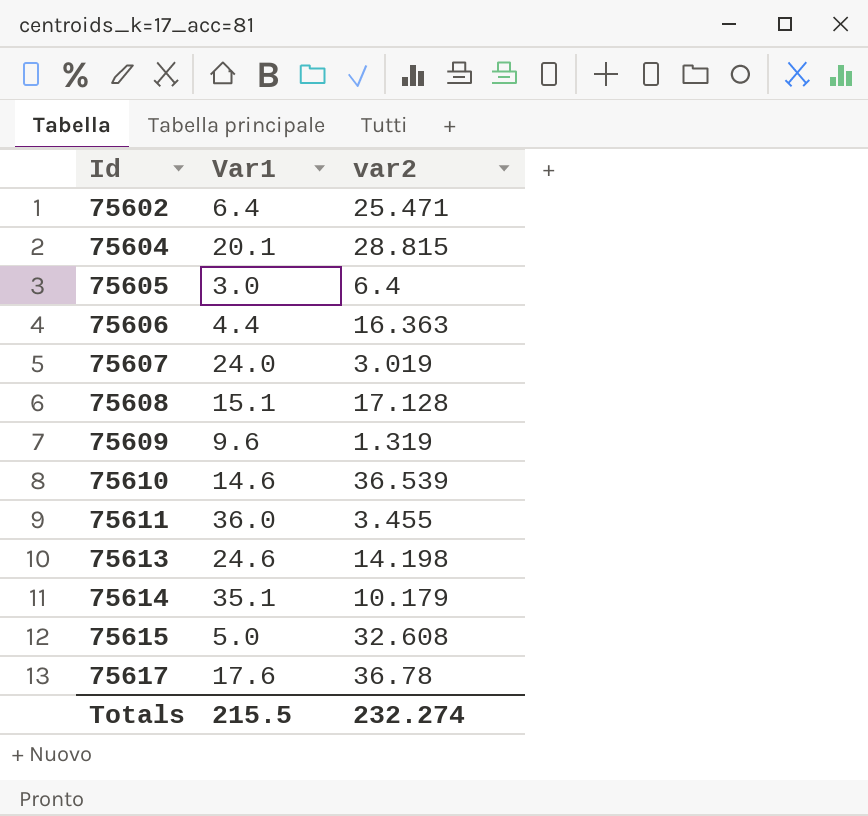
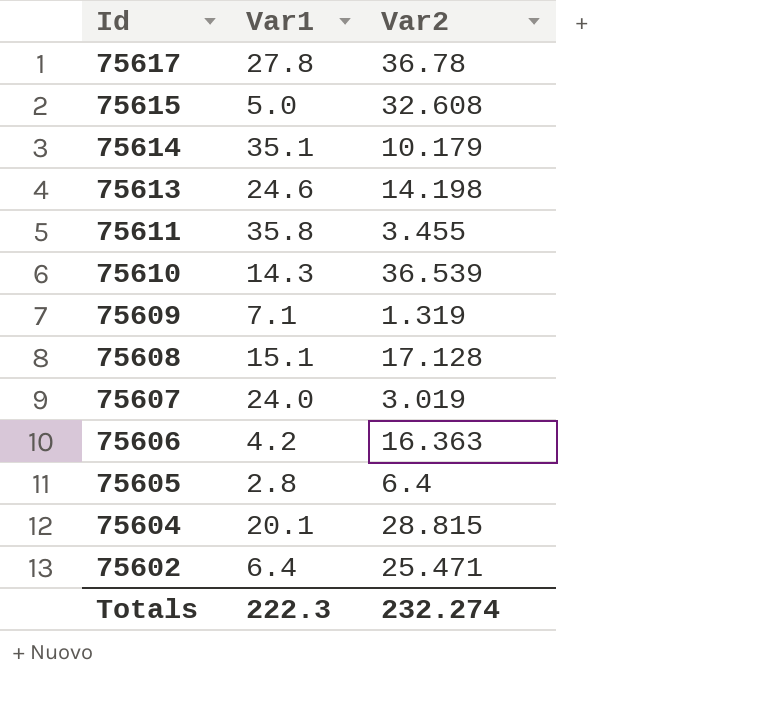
row order: Id ascending -> Id descending
column name: var2 -> Var2
75617 | Var1: 17.6 -> 27.8
75611 | Var1: 36.0 -> 35.8
75610 | Var1: 14.6 -> 14.3
75609 | Var1: 9.6 -> 7.1
75606 | Var1: 4.4 -> 4.2
75605 | Var1: 3.0 -> 2.8
Totals | Var1: 215.5 -> 222.3

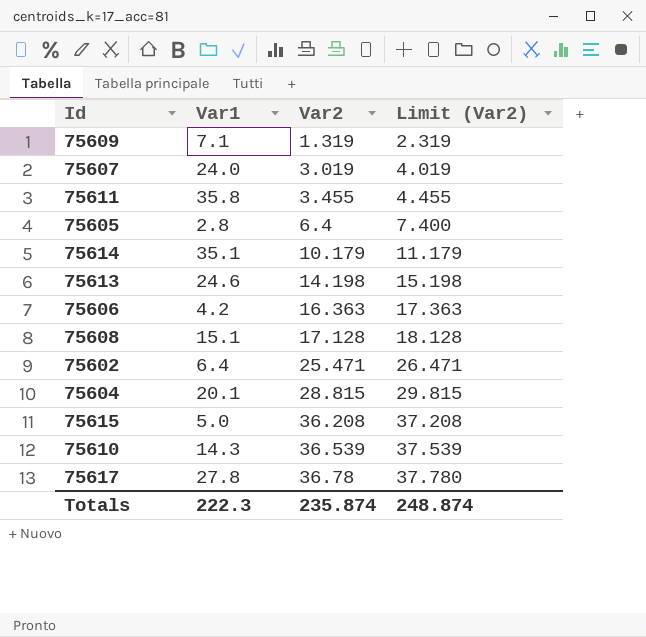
row order: Id descending -> Var2 ascending
column Limit (Var2) | formula: none -> [Var2] + 1
75615 | Var2: 32.608 -> 36.208
Totals | Var2: 232.274 -> 235.874

